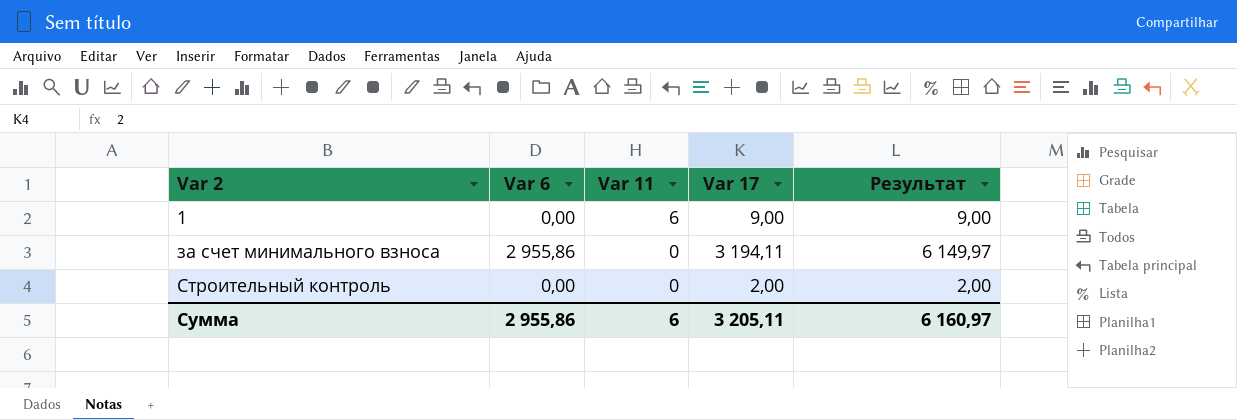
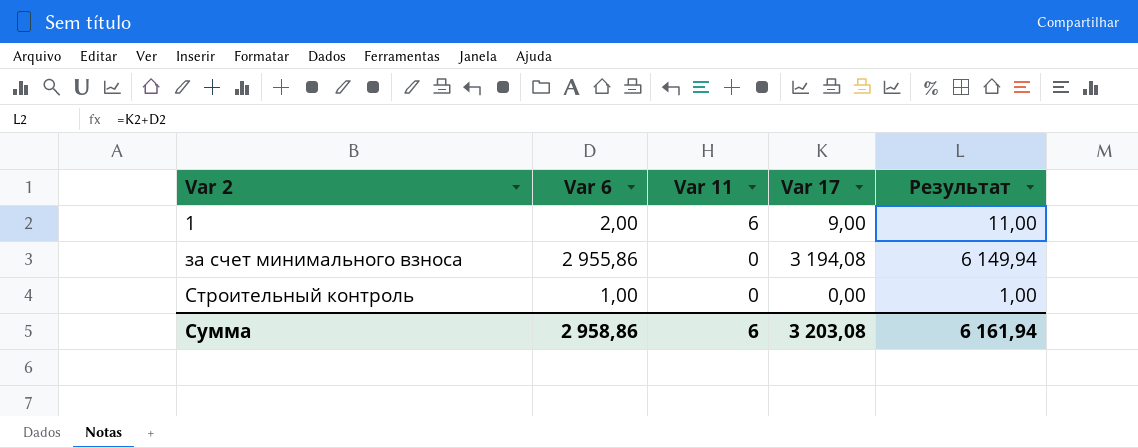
1 | Var 6: 0,00 -> 2,00
1 | Результат: 9,00 -> 11,00
за счет минимального взноса | Var 17: 3 194,11 -> 3 194,08
за счет минимального взноса | Результат: 6 149,97 -> 6 149,94
Строительный контроль | Var 6: 0,00 -> 1,00
Строительный контроль | Var 17: 2,00 -> 0,00
Строительный контроль | Результат: 2,00 -> 1,00
Сумма | Var 6: 2 955,86 -> 2 958,86
Сумма | Var 17: 3 205,11 -> 3 203,08
Сумма | Результат: 6 160,97 -> 6 161,94

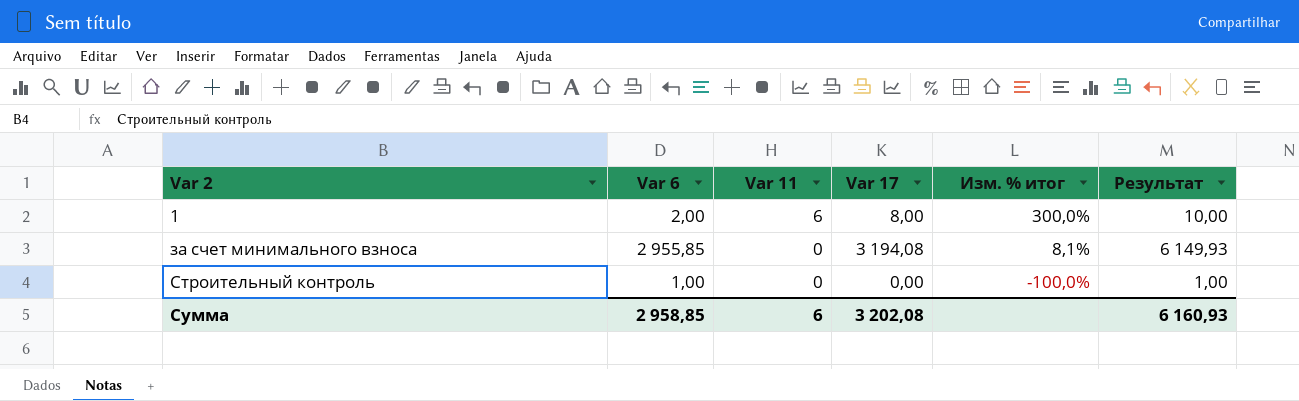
column Изм. % итог | formula: none -> ([Var 17] - [Var 6]) / [Var 6]
1 | Var 17: 9,00 -> 8,00
1 | Результат: 11,00 -> 10,00
за счет минимального взноса | Var 6: 2 955,86 -> 2 955,85
за счет минимального взноса | Результат: 6 149,94 -> 6 149,93
Сумма | Var 6: 2 958,86 -> 2 958,85
Сумма | Var 17: 3 203,08 -> 3 202,08
Сумма | Результат: 6 161,94 -> 6 160,93

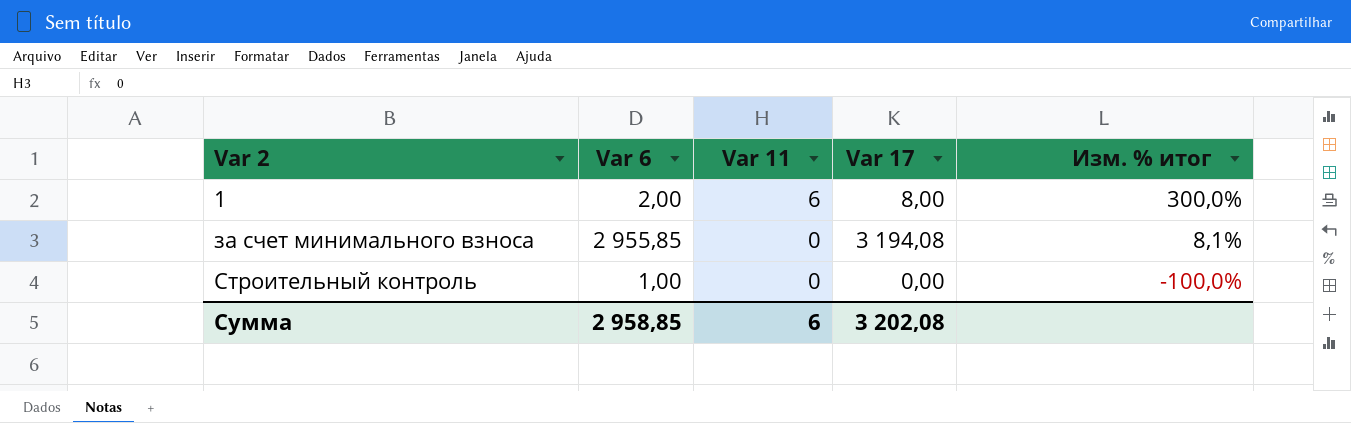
column Результат | formula: [Var 6] + [Var 17] -> none

